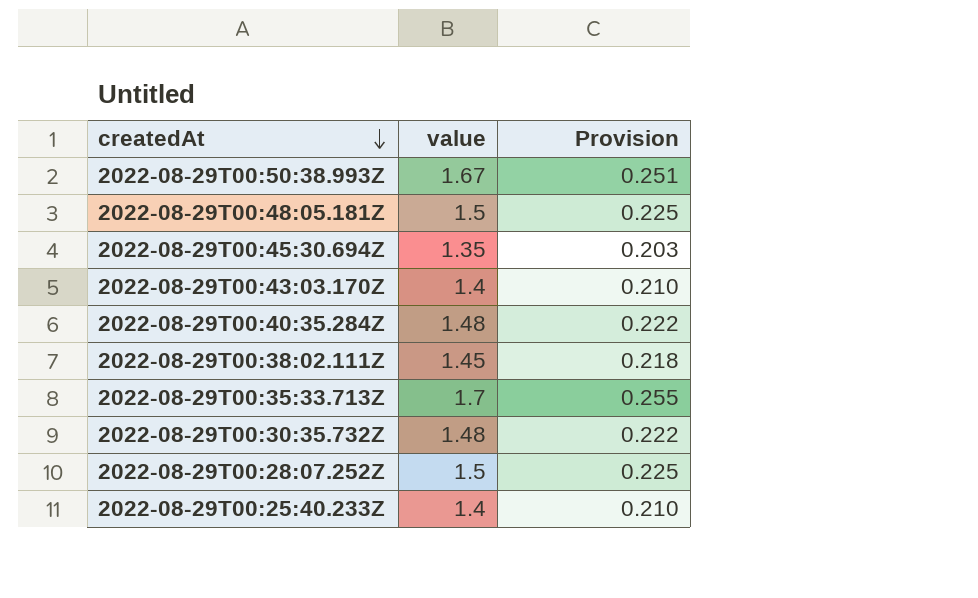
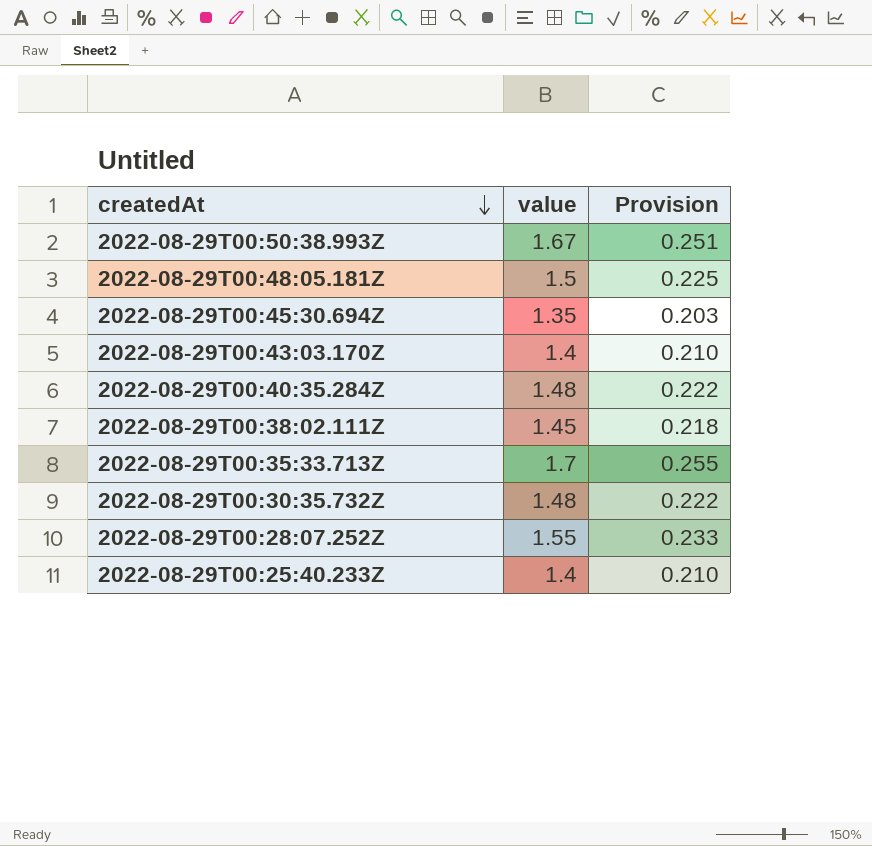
2022-08-29T00:28:07.252Z | value: 1.5 -> 1.55
2022-08-29T00:28:07.252Z | Provision: 0.225 -> 0.233

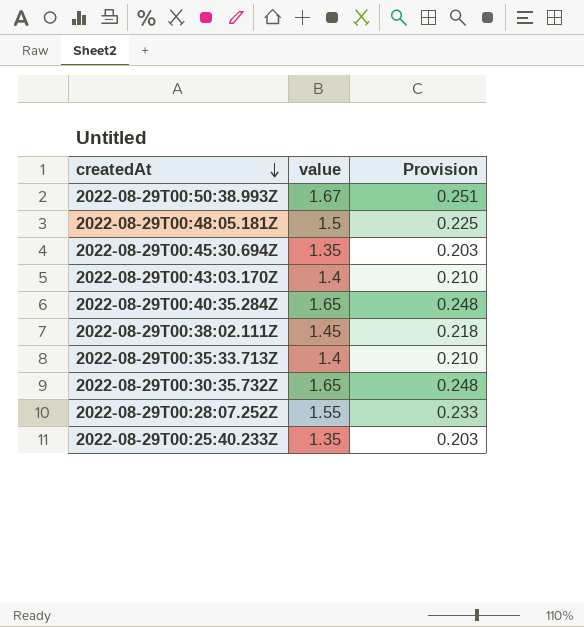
2022-08-29T00:40:35.284Z | value: 1.48 -> 1.65
2022-08-29T00:40:35.284Z | Provision: 0.222 -> 0.248
2022-08-29T00:35:33.713Z | value: 1.7 -> 1.4
2022-08-29T00:35:33.713Z | Provision: 0.255 -> 0.210
2022-08-29T00:30:35.732Z | value: 1.48 -> 1.65
2022-08-29T00:30:35.732Z | Provision: 0.222 -> 0.248
2022-08-29T00:25:40.233Z | value: 1.4 -> 1.35
2022-08-29T00:25:40.233Z | Provision: 0.210 -> 0.203

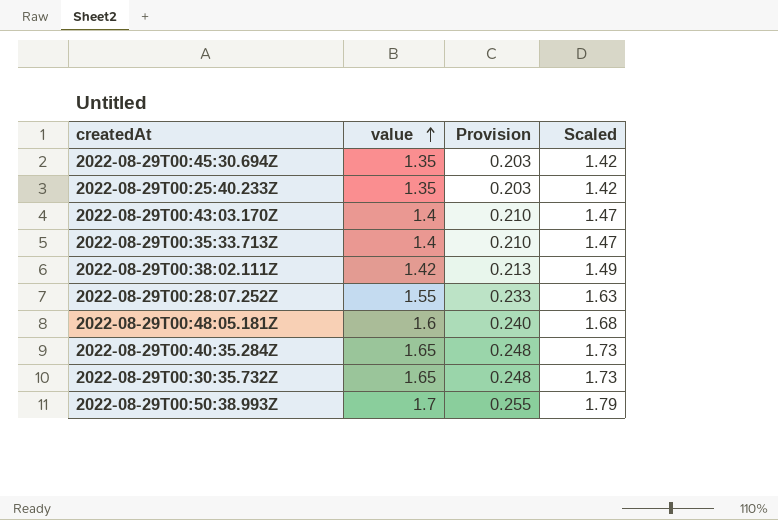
row order: createdAt descending -> value ascending
column Scaled | formula: none -> [value] * 1.05
2022-08-29T00:38:02.111Z | value: 1.45 -> 1.42
2022-08-29T00:38:02.111Z | Provision: 0.218 -> 0.213
2022-08-29T00:48:05.181Z | value: 1.5 -> 1.6
2022-08-29T00:48:05.181Z | Provision: 0.225 -> 0.240
2022-08-29T00:50:38.993Z | value: 1.67 -> 1.7
2022-08-29T00:50:38.993Z | Provision: 0.251 -> 0.255

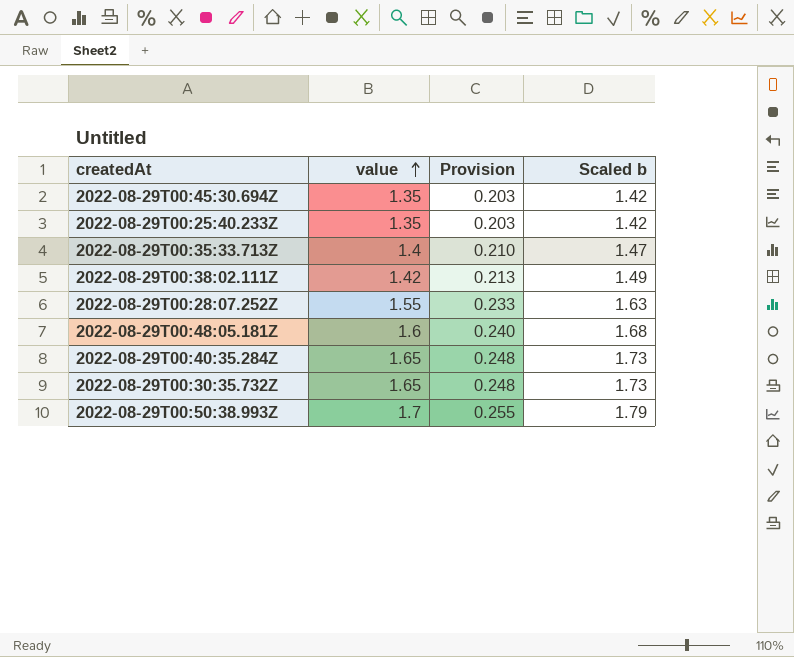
column name: Scaled -> Scaled b
row 2022-08-29T00:43:03.170Z: 1.4 | 0.210 | 1.47 -> none

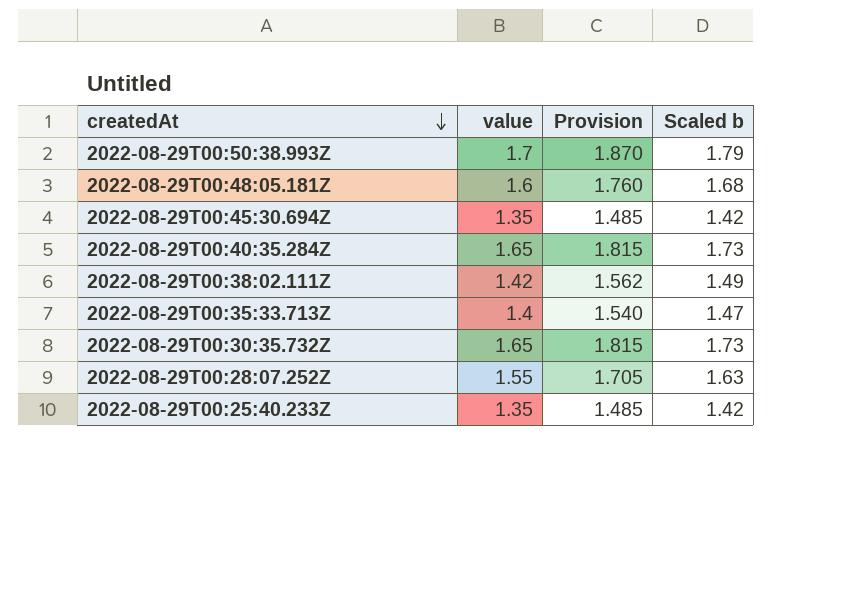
row order: value ascending -> createdAt descending
column Provision | formula: [value] * 0.15 -> [value] * 1.1

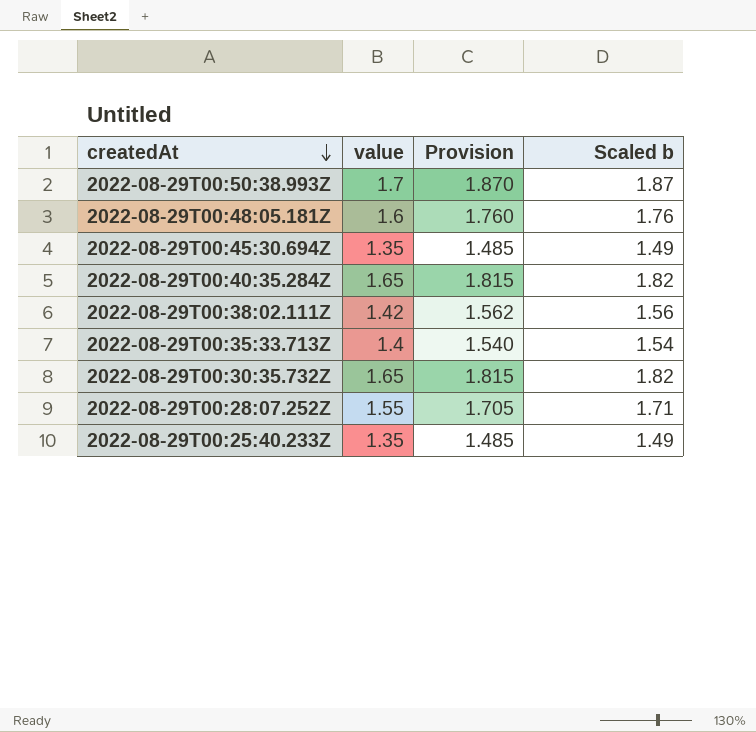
column Scaled b | formula: [value] * 1.05 -> [value] * 1.1

